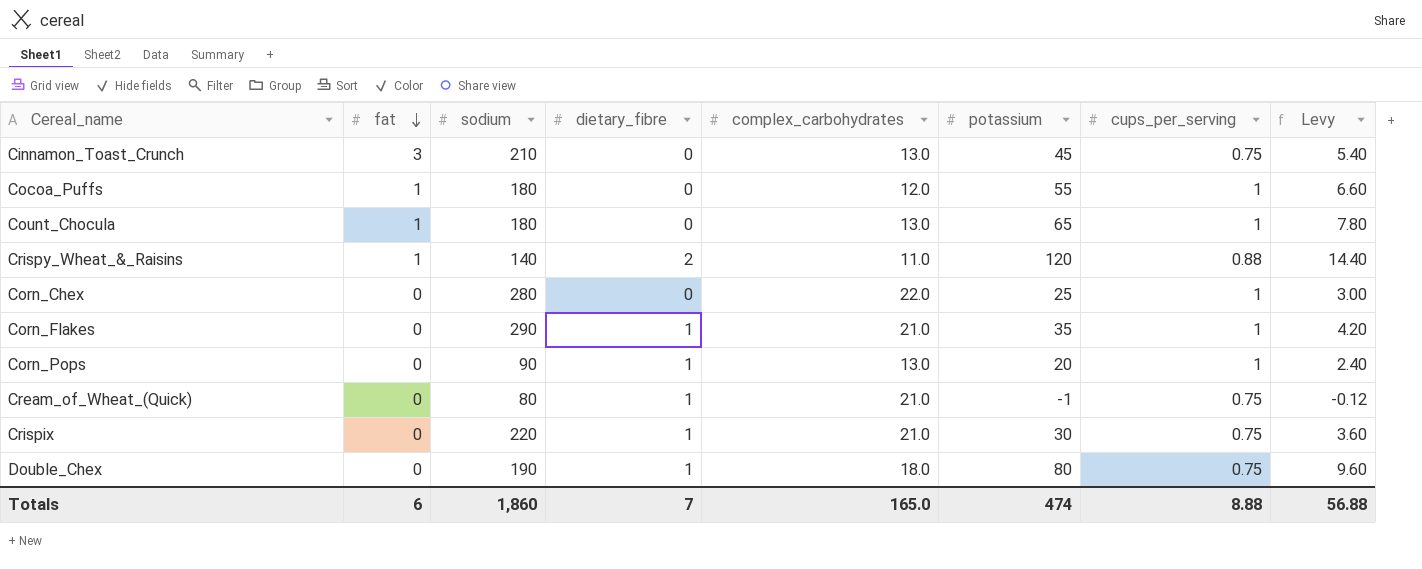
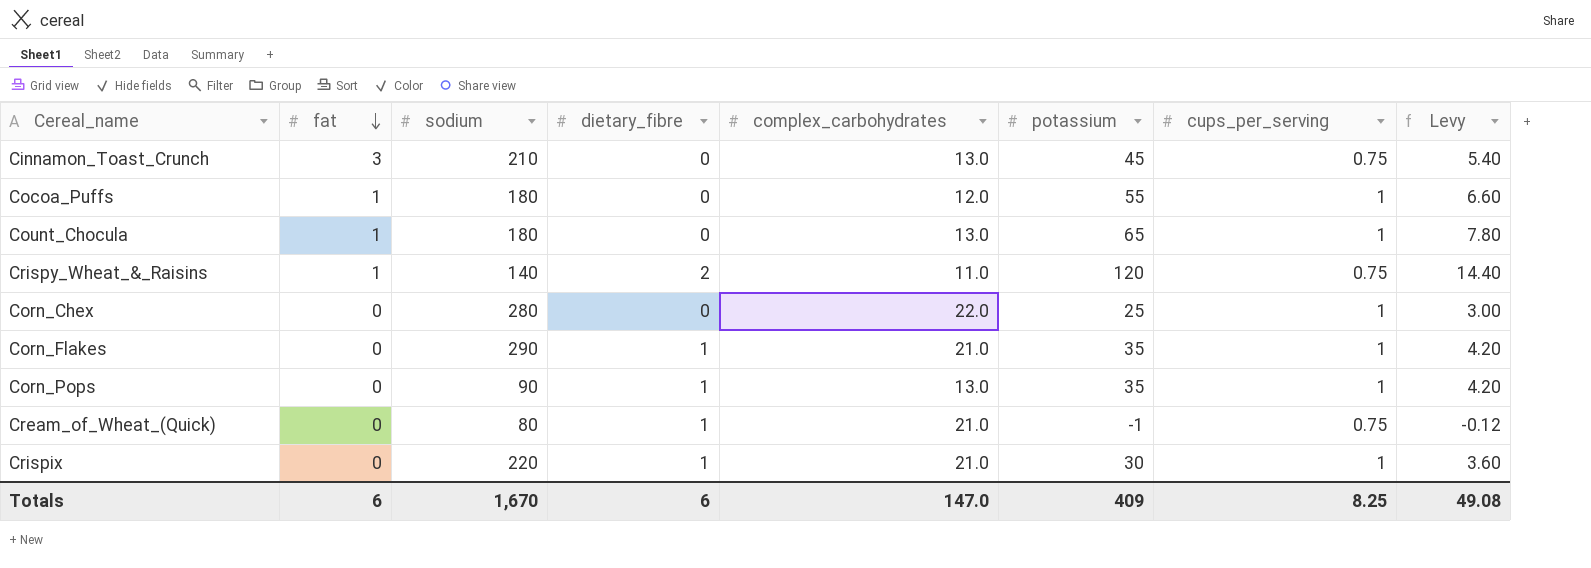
row Double_Chex: 0 | 190 | 1 | 18.0 | 80 | 0.75 | 9.60 -> none
Crispy_Wheat_&_Raisins | cups_per_serving: 0.88 -> 0.75
Corn_Pops | potassium: 20 -> 35
Corn_Pops | Levy: 2.40 -> 4.20
Crispix | cups_per_serving: 0.75 -> 1
Totals | sodium: 1,860 -> 1,670
Totals | dietary_fibre: 7 -> 6
Totals | complex_carbohydrates: 165.0 -> 147.0
Totals | potassium: 474 -> 409
Totals | cups_per_serving: 8.88 -> 8.25
Totals | Levy: 56.88 -> 49.08

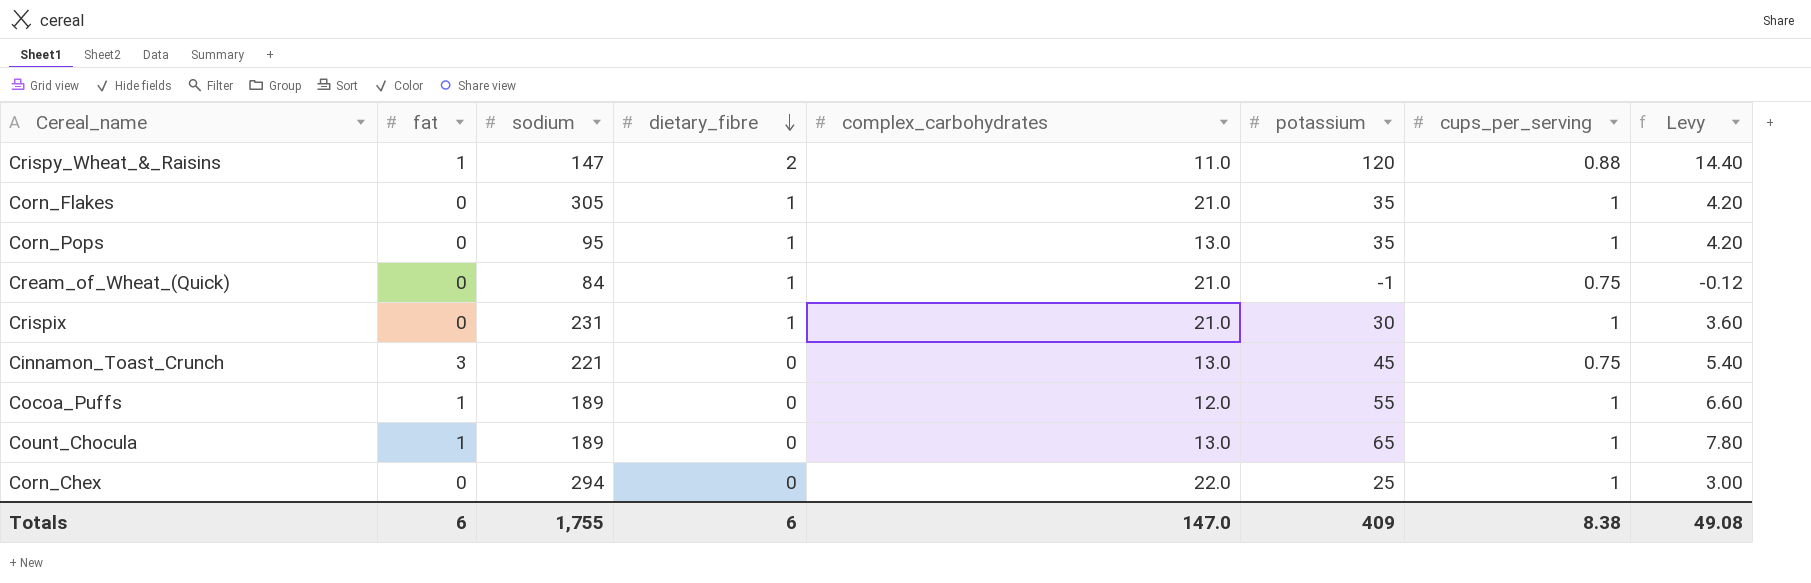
row order: fat descending -> dietary_fibre descending
Crispy_Wheat_&_Raisins | sodium: 140 -> 147
Crispy_Wheat_&_Raisins | cups_per_serving: 0.75 -> 0.88
Corn_Flakes | sodium: 290 -> 305
Corn_Pops | sodium: 90 -> 95
Cream_of_Wheat_(Quick) | sodium: 80 -> 84
Crispix | sodium: 220 -> 231
Cinnamon_Toast_Crunch | sodium: 210 -> 221
Cocoa_Puffs | sodium: 180 -> 189
Count_Chocula | sodium: 180 -> 189
Corn_Chex | sodium: 280 -> 294
Totals | sodium: 1,670 -> 1,755
Totals | cups_per_serving: 8.25 -> 8.38

